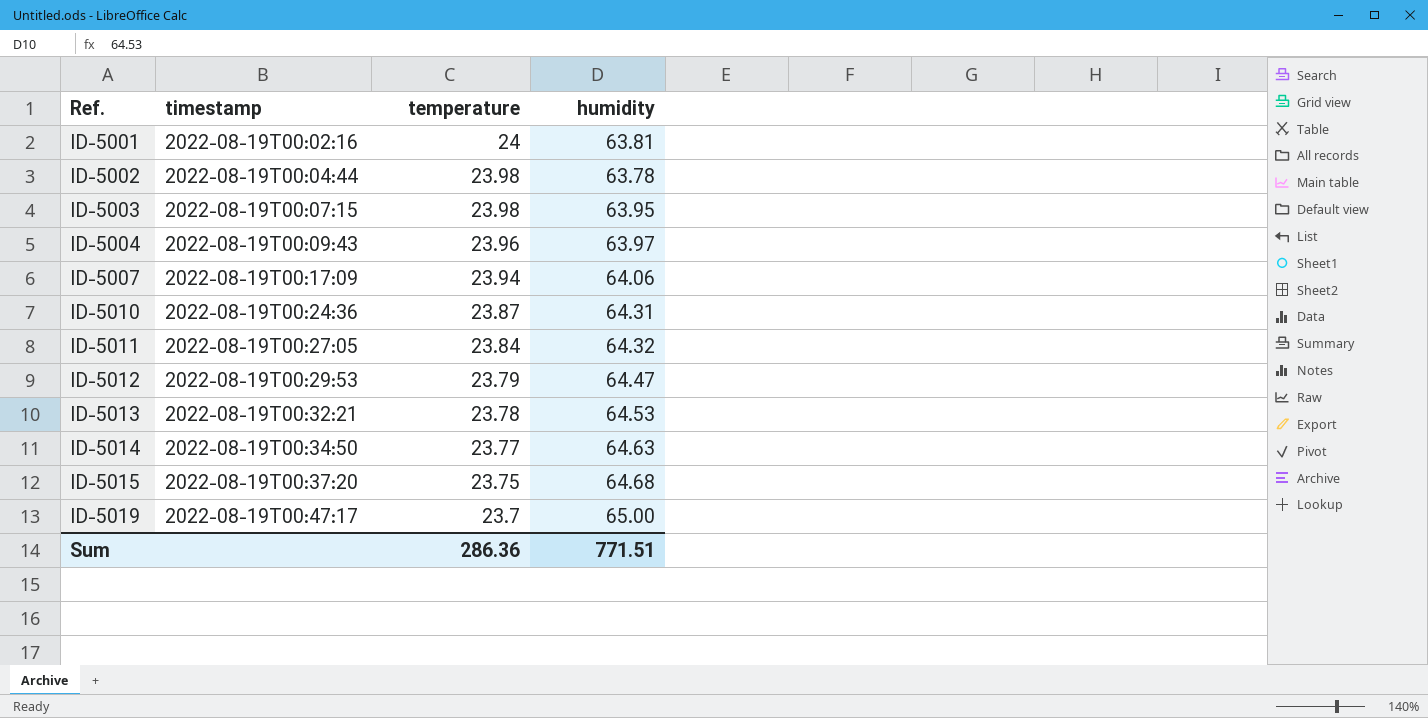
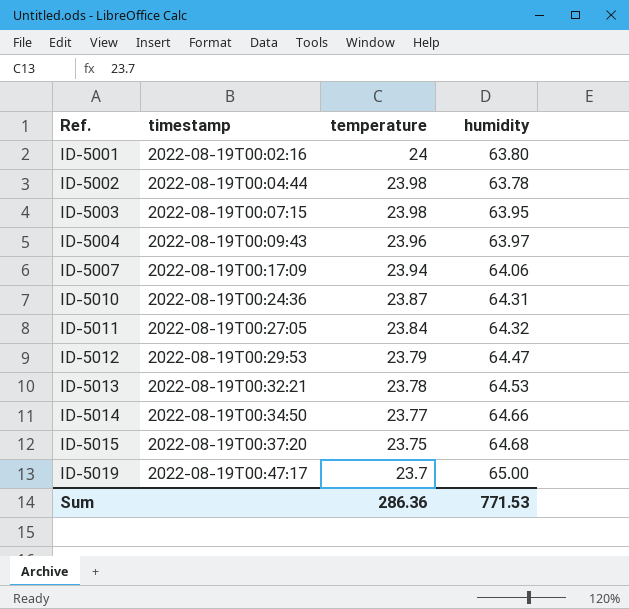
ID-5001 | humidity: 63.81 -> 63.80
ID-5014 | humidity: 64.63 -> 64.66
Sum | humidity: 771.51 -> 771.53

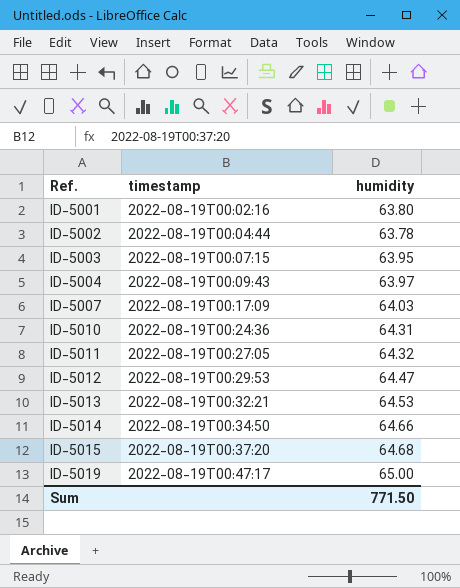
column temperature | position: 3 -> none
ID-5007 | humidity: 64.06 -> 64.03
Sum | humidity: 771.53 -> 771.50

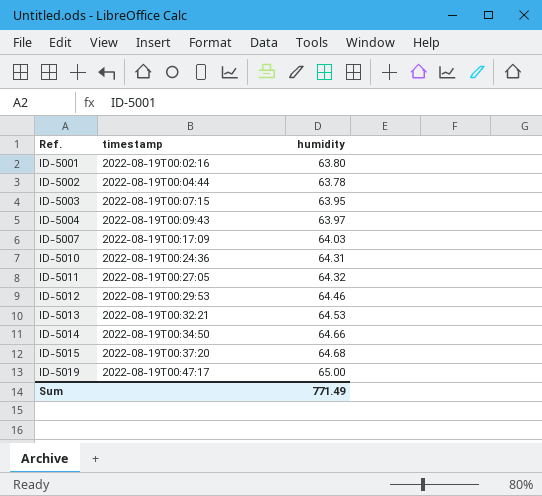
ID-5012 | humidity: 64.47 -> 64.46
Sum | humidity: 771.50 -> 771.49

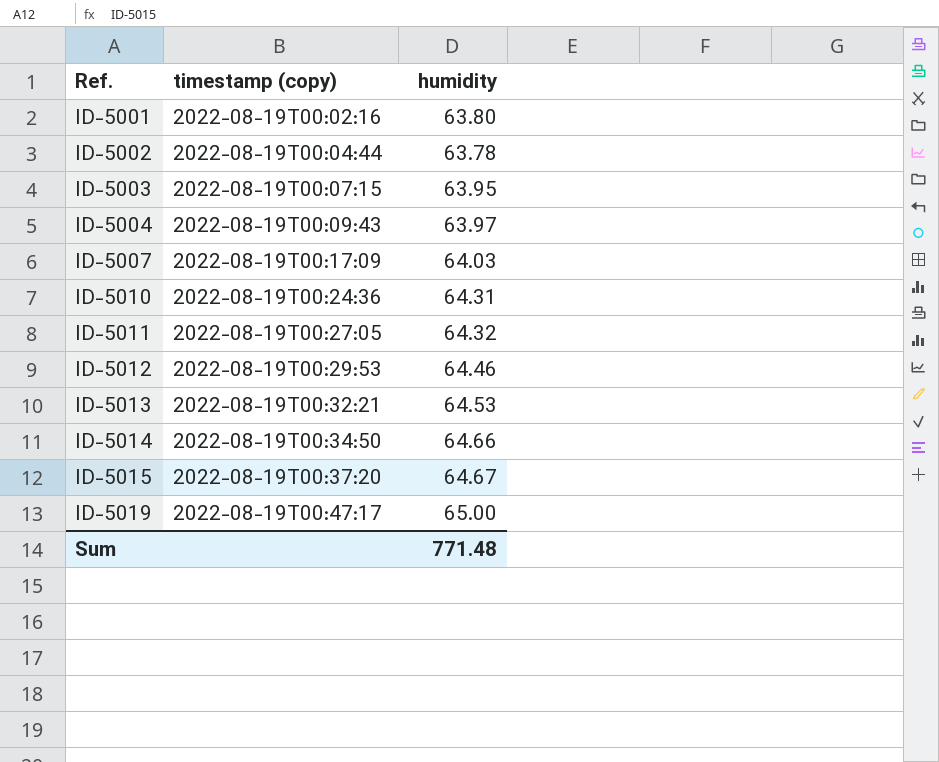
column name: timestamp -> timestamp (copy)
ID-5015 | humidity: 64.68 -> 64.67
Sum | humidity: 771.49 -> 771.48

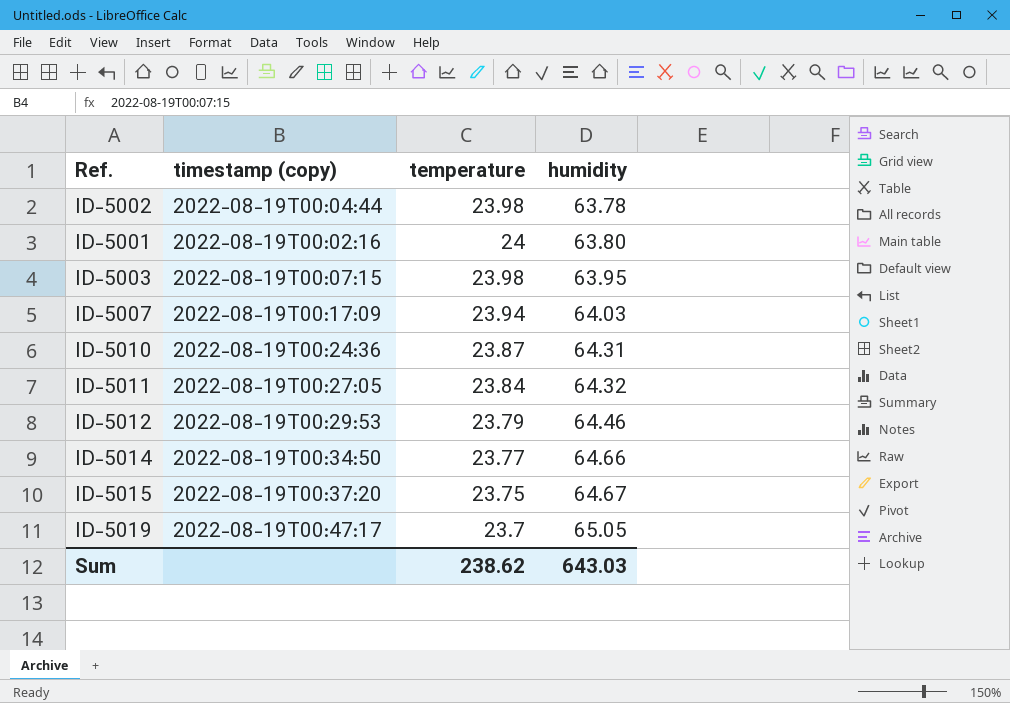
row order: Ref. ascending -> humidity ascending
column temperature | position: none -> 3
row ID-5004: 2022-08-19T00:09:43 | 63.97 -> none
row ID-5013: 2022-08-19T00:32:21 | 64.53 -> none
ID-5019 | humidity: 65.00 -> 65.05
Sum | humidity: 771.48 -> 643.03

